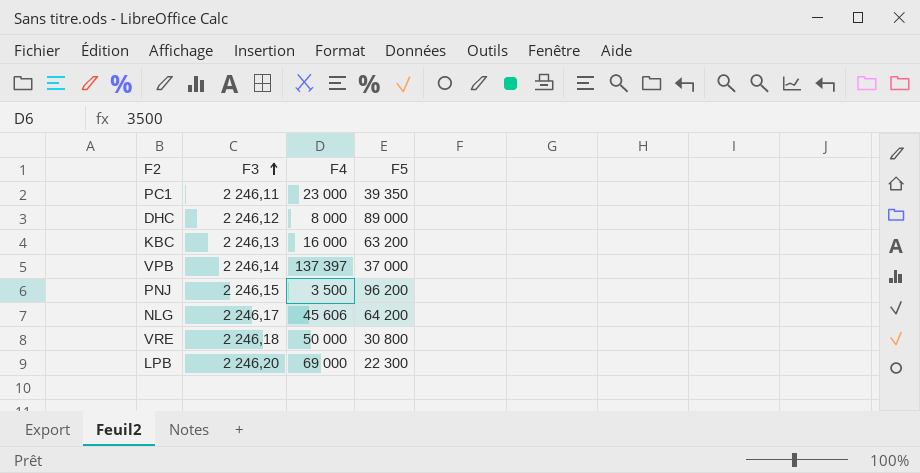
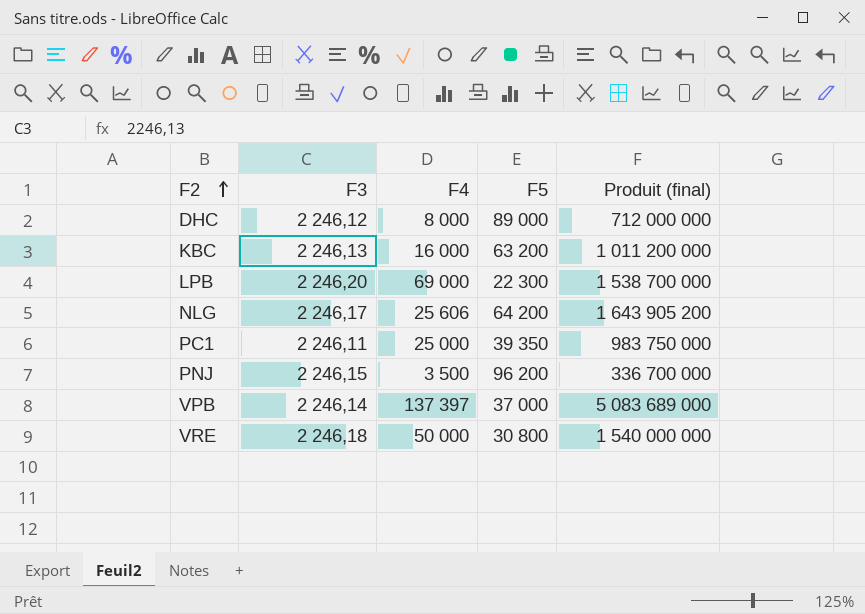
row order: F3 ascending -> F2 ascending
column Produit (final) | formula: none -> [F4] * [F5]
NLG | F4: 45 606 -> 25 606
PC1 | F4: 23 000 -> 25 000

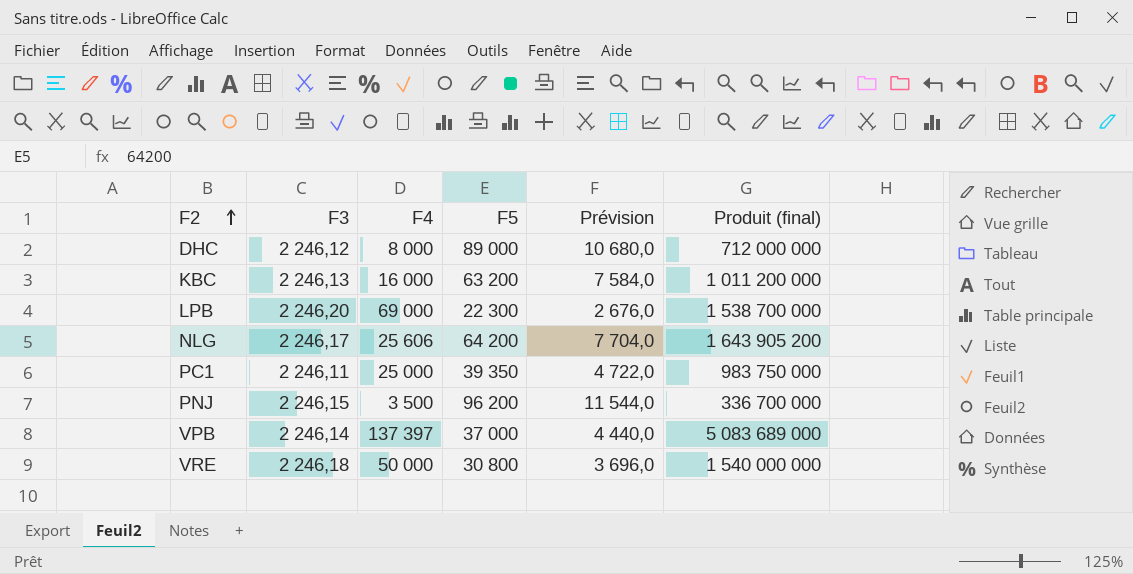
column Prévision | formula: none -> [F5] * 0,12

